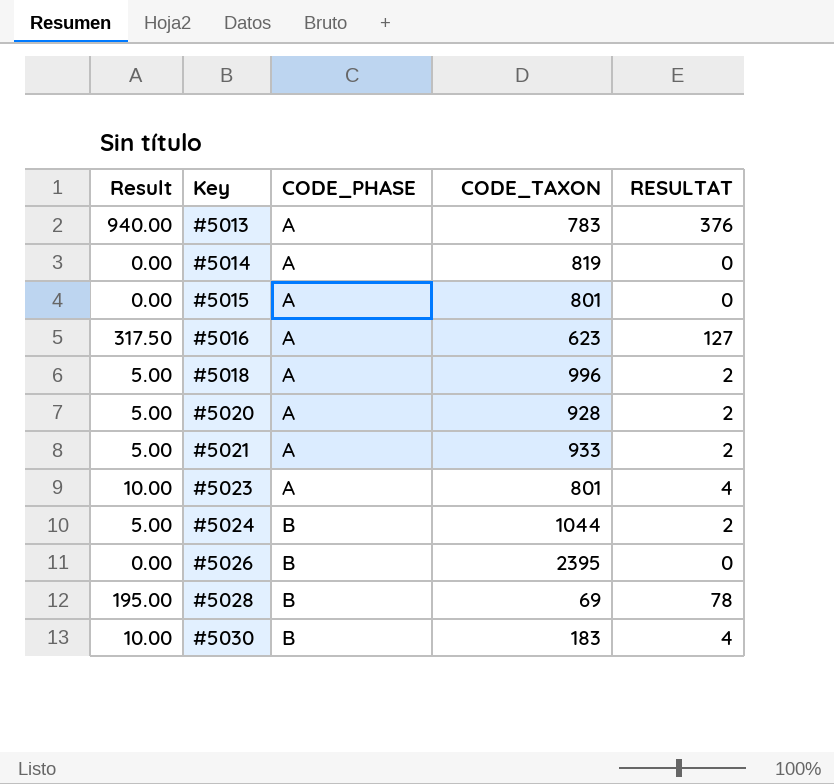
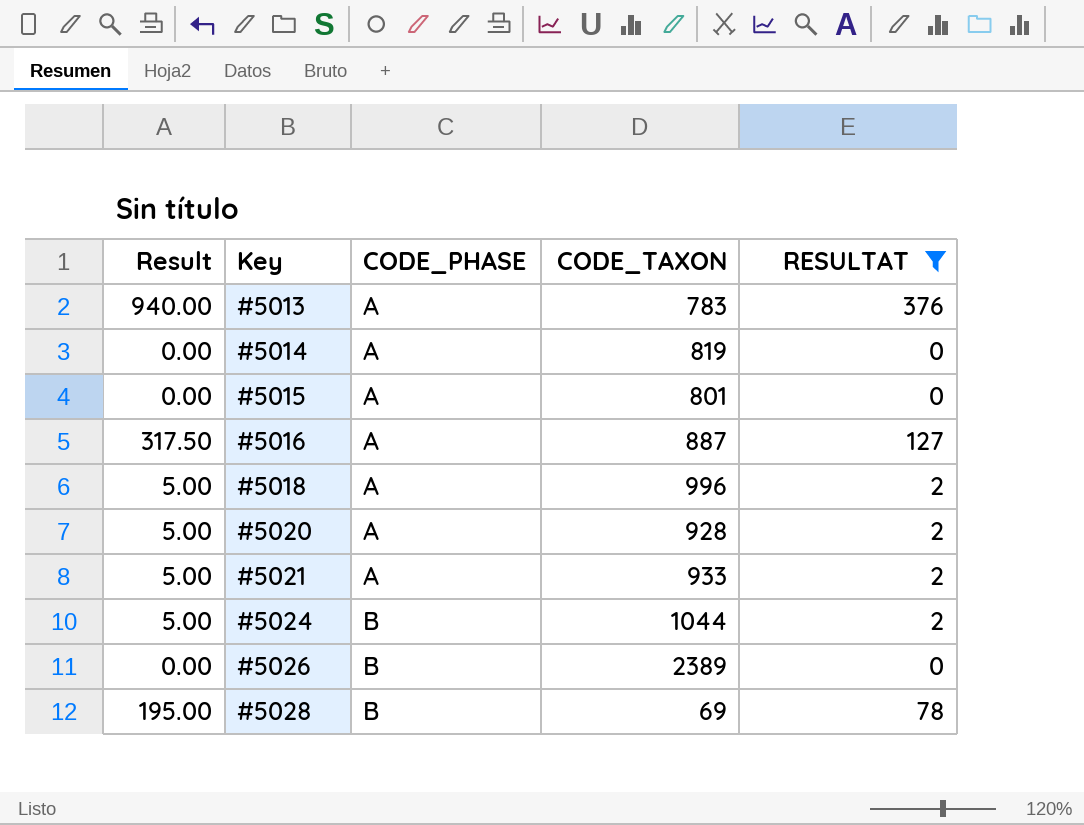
filter: none -> RESULTAT != 4
#5016 | CODE_TAXON: 623 -> 887
#5026 | CODE_TAXON: 2395 -> 2389

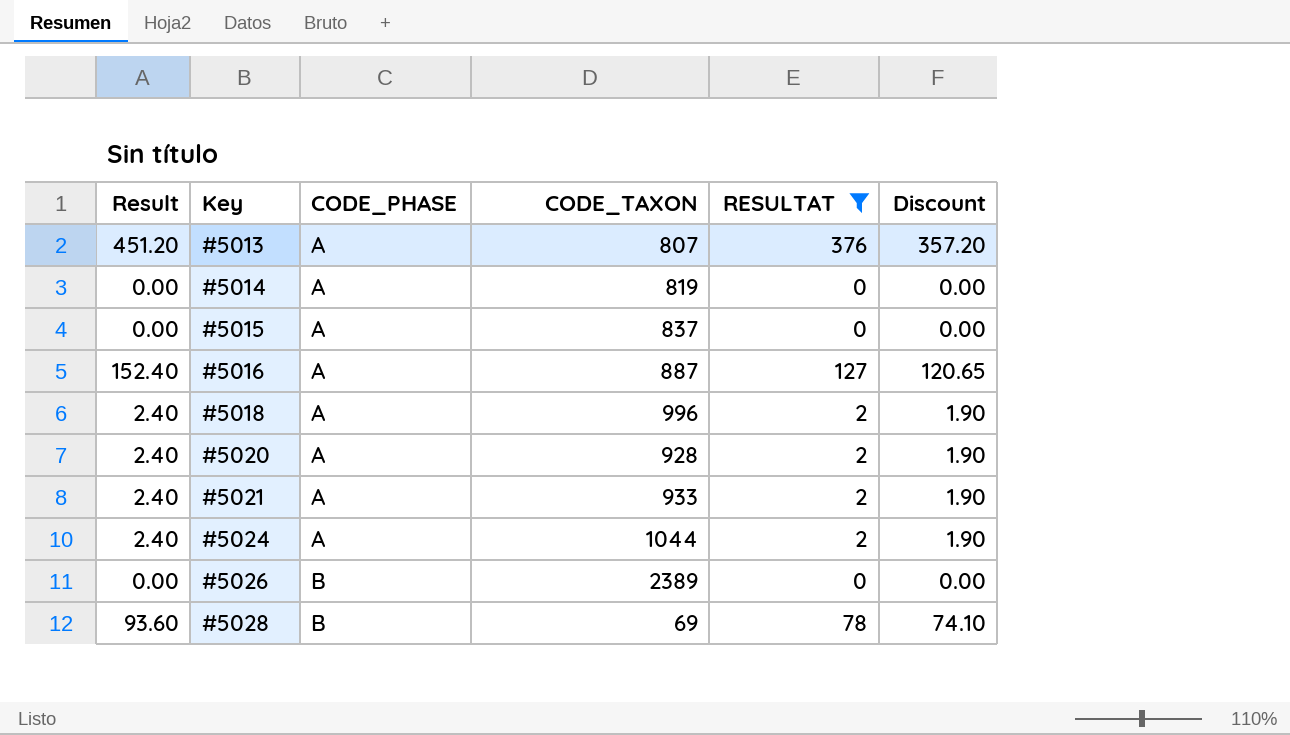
column Result | formula: [RESULTAT] * 2.5 -> [RESULTAT] * 1.2
column Discount | formula: none -> [RESULTAT] * 0.95
#5013 | CODE_TAXON: 783 -> 807
#5015 | CODE_TAXON: 801 -> 837
#5024 | CODE_PHASE: B -> A

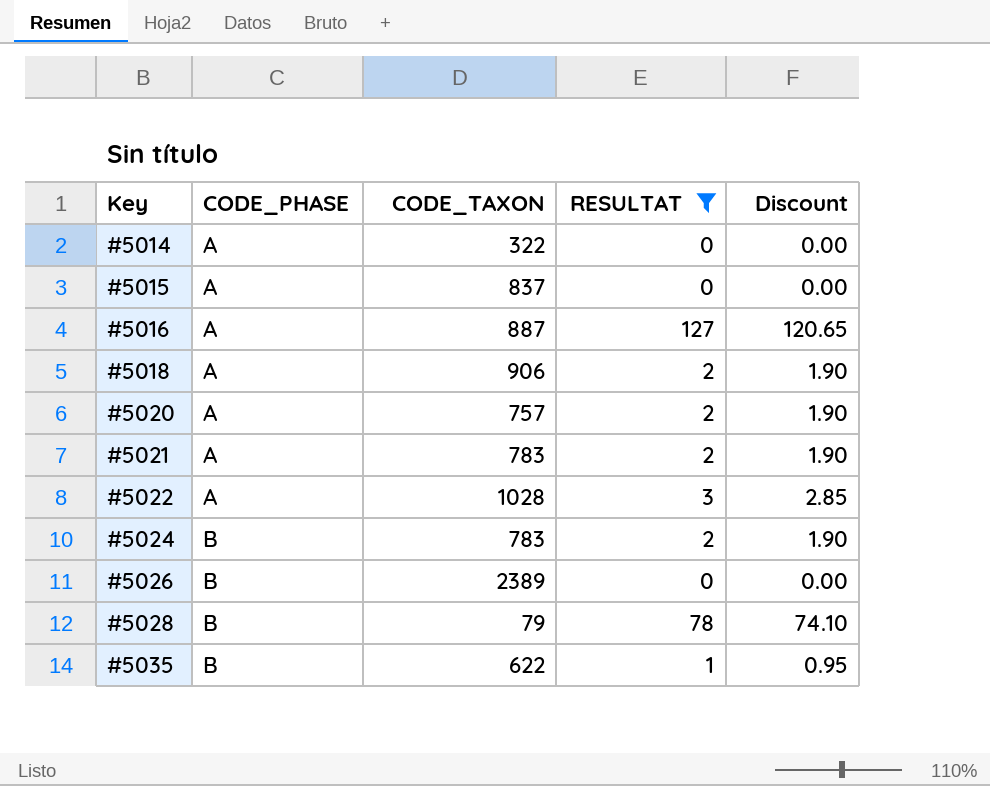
column Result | formula: [RESULTAT] * 1.2 -> none
row #5013: 451.20 | A | 807 | 376 | 357.20 -> none
#5014 | CODE_TAXON: 819 -> 322
#5018 | CODE_TAXON: 996 -> 906
#5020 | CODE_TAXON: 928 -> 757
#5021 | CODE_TAXON: 933 -> 783
row #5022: none -> A | 1028 | 3 | 2.85
#5024 | CODE_PHASE: A -> B
#5024 | CODE_TAXON: 1044 -> 783
#5028 | CODE_TAXON: 69 -> 79
row #5035: none -> B | 622 | 1 | 0.95

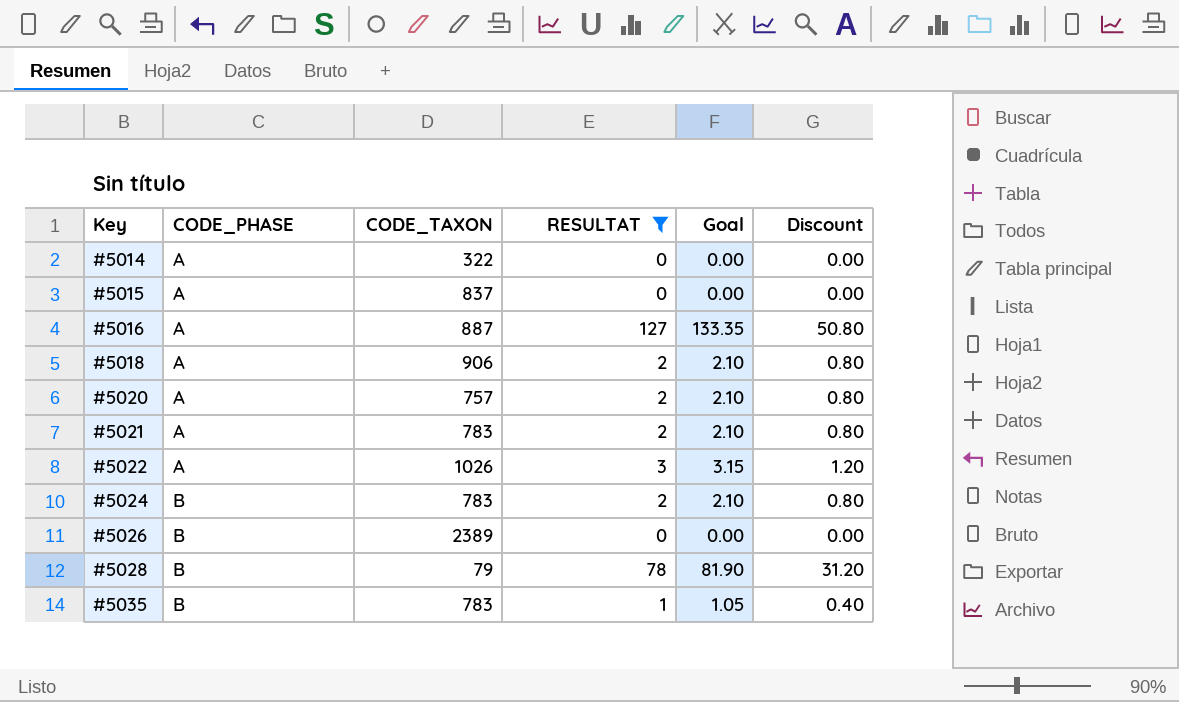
column Goal | formula: none -> [RESULTAT] * 1.05
column Discount | formula: [RESULTAT] * 0.95 -> [RESULTAT] * 0.4
#5022 | CODE_TAXON: 1028 -> 1026
#5035 | CODE_TAXON: 622 -> 783

